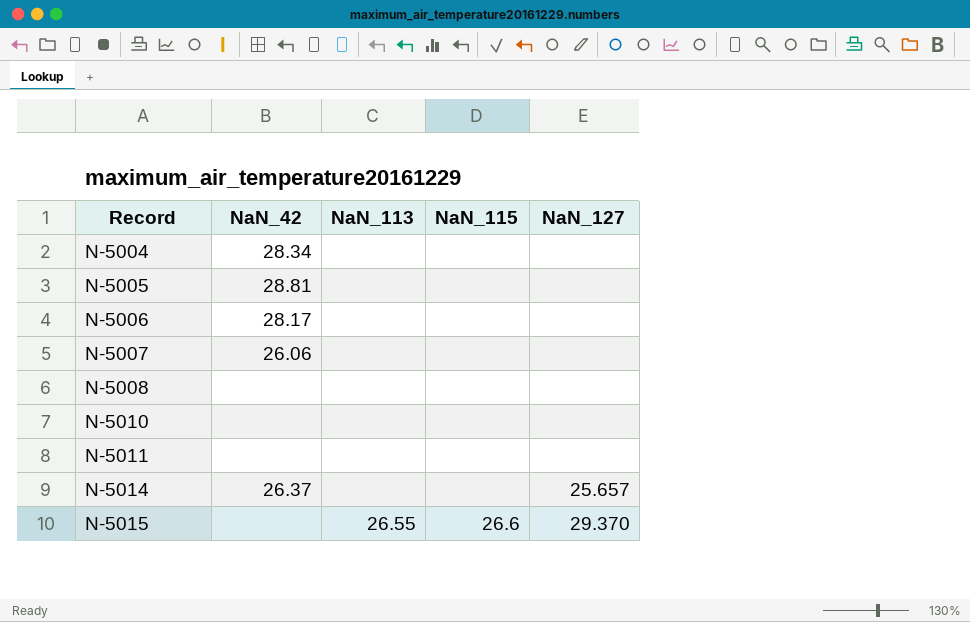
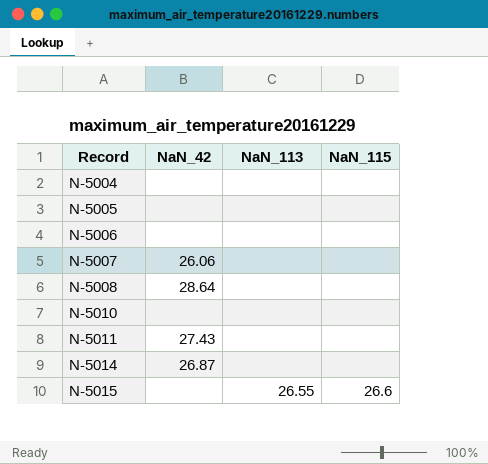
column NaN_127 | position: 5 -> none
N-5004 | NaN_42: 28.34 -> none
N-5005 | NaN_42: 28.81 -> none
N-5006 | NaN_42: 28.17 -> none
N-5008 | NaN_42: none -> 28.64
N-5011 | NaN_42: none -> 27.43
N-5014 | NaN_42: 26.37 -> 26.87

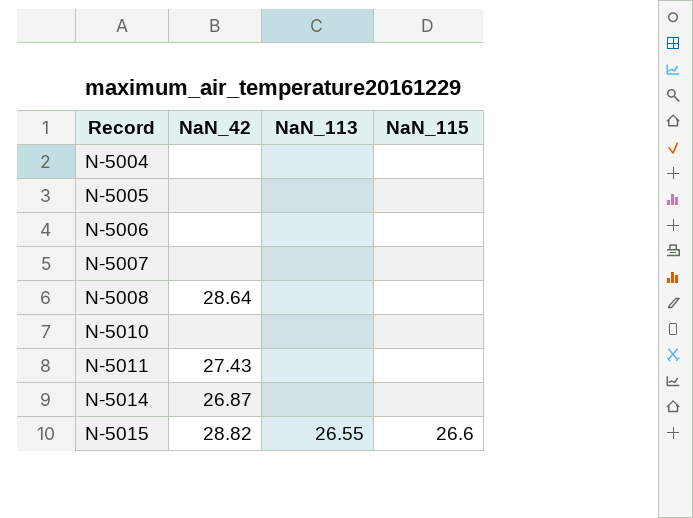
N-5007 | NaN_42: 26.06 -> none
N-5015 | NaN_42: none -> 28.82

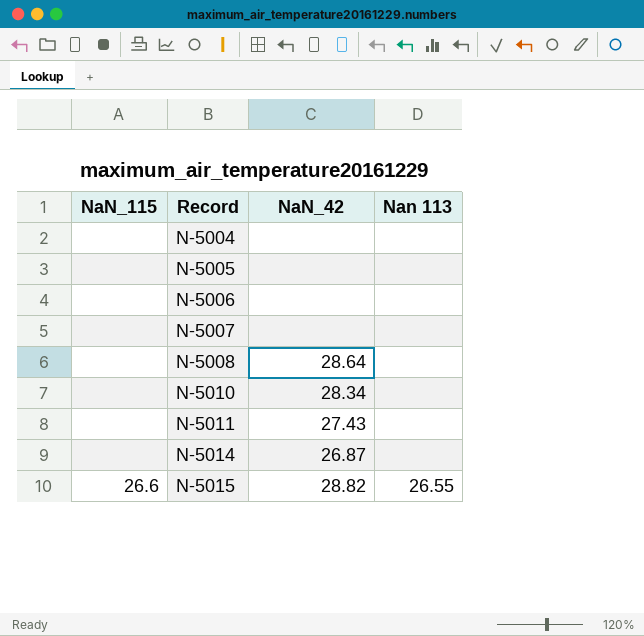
column NaN_115 | position: 4 -> 1
column name: NaN_113 -> Nan 113
N-5010 | NaN_42: none -> 28.34

